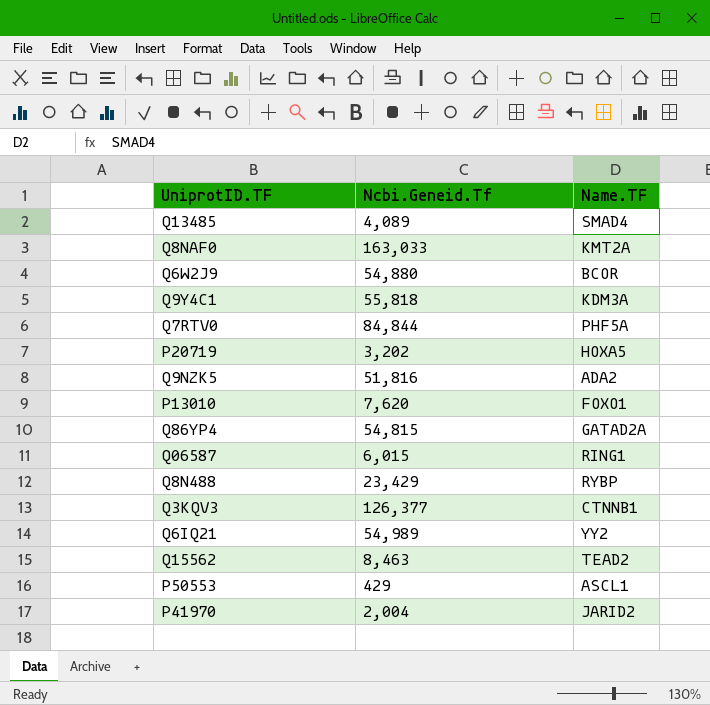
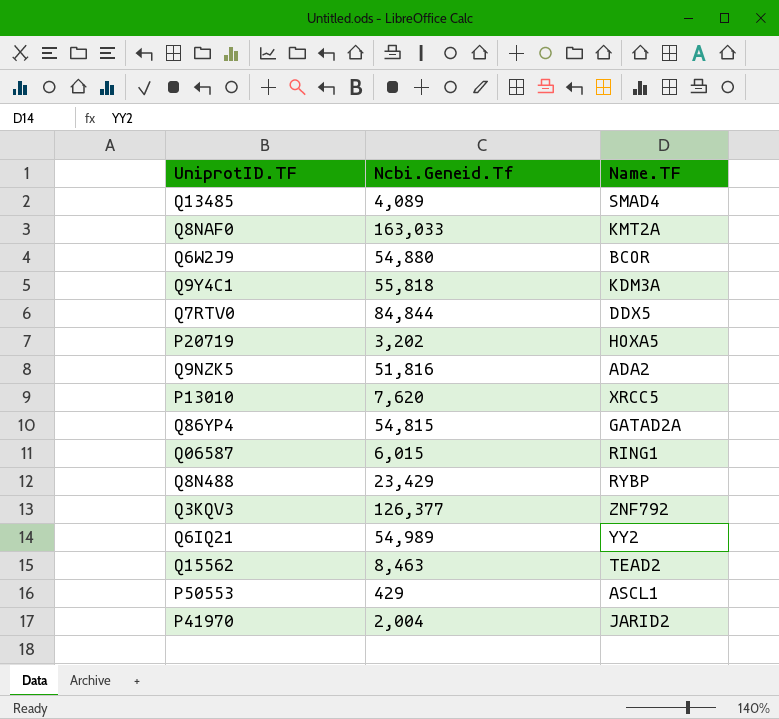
Q7RTV0 | Name.TF: PHF5A -> DDX5
P13010 | Name.TF: FOXO1 -> XRCC5
Q3KQV3 | Name.TF: CTNNB1 -> ZNF792

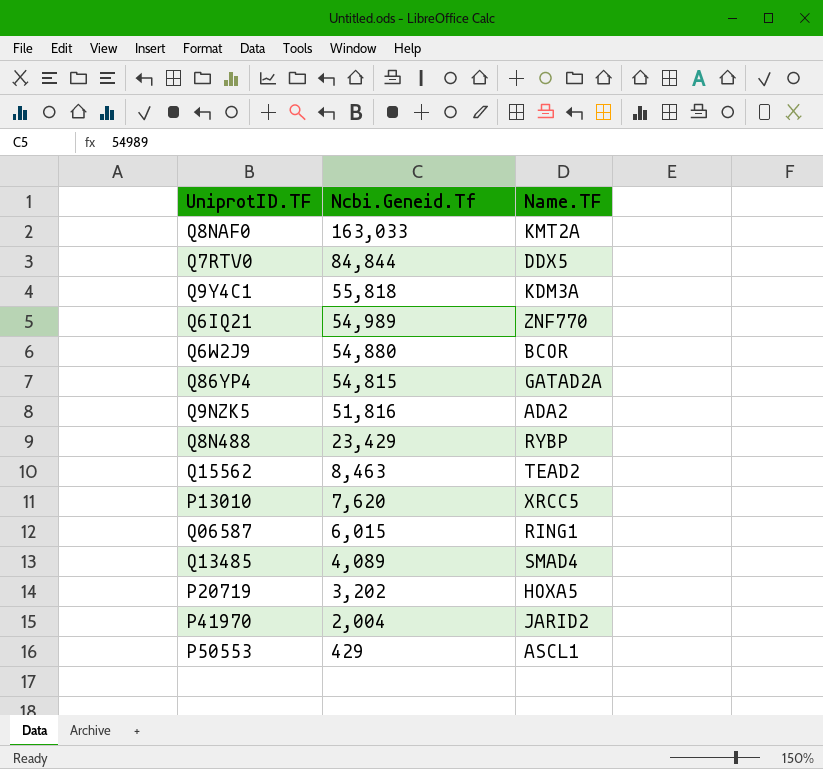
row order: none -> Ncbi.Geneid.Tf descending
row Q3KQV3: 126,377 | ZNF792 -> none
Q6IQ21 | Name.TF: YY2 -> ZNF770

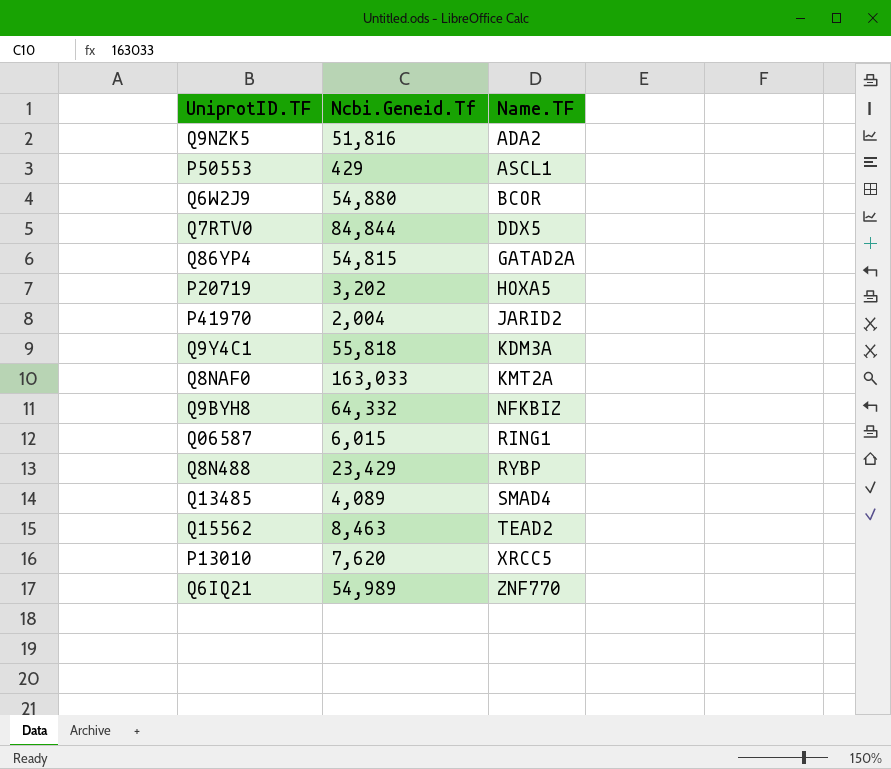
row order: Ncbi.Geneid.Tf descending -> Name.TF ascending
row Q9BYH8: none -> 64,332 | NFKBIZ

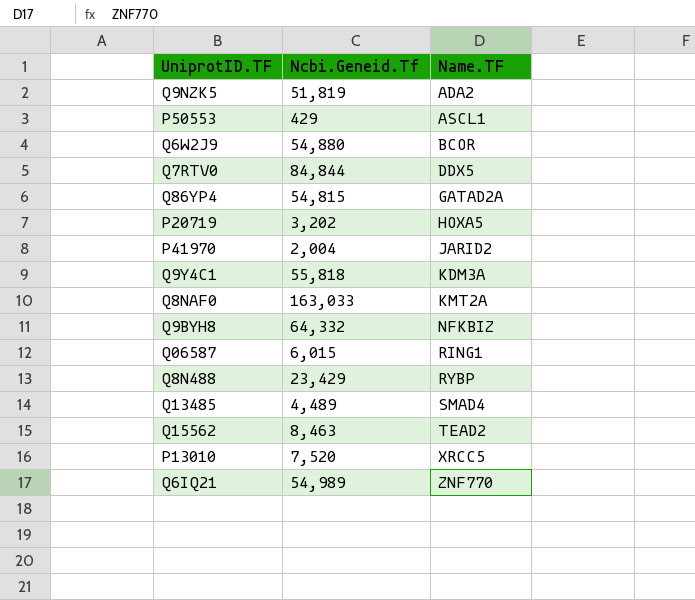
Q9NZK5 | Ncbi.Geneid.Tf: 51,816 -> 51,819
Q13485 | Ncbi.Geneid.Tf: 4,089 -> 4,489
P13010 | Ncbi.Geneid.Tf: 7,620 -> 7,520

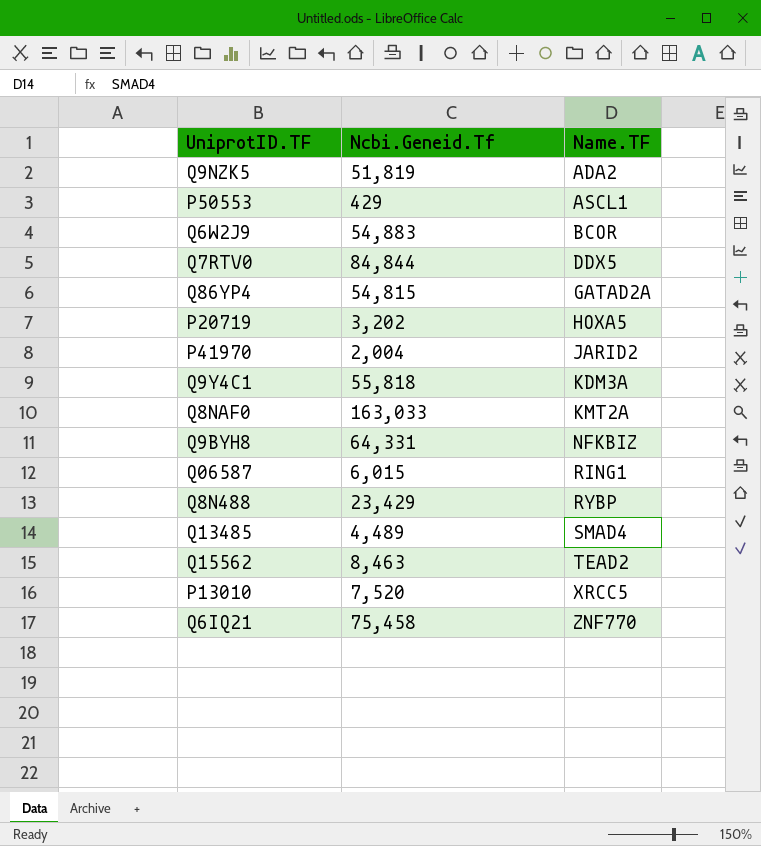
Q6W2J9 | Ncbi.Geneid.Tf: 54,880 -> 54,883
Q9BYH8 | Ncbi.Geneid.Tf: 64,332 -> 64,331
Q6IQ21 | Ncbi.Geneid.Tf: 54,989 -> 75,458

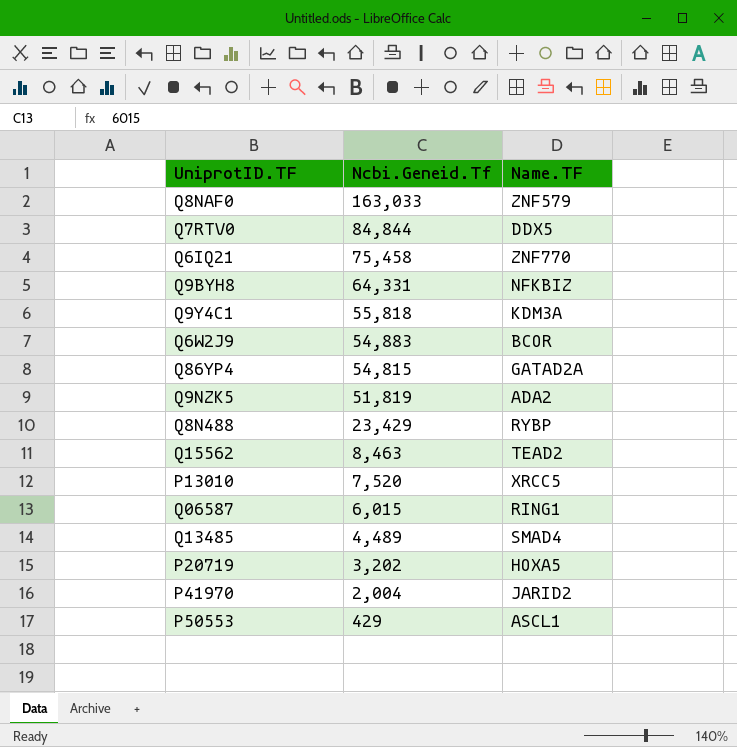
row order: Name.TF ascending -> Ncbi.Geneid.Tf descending
Q8NAF0 | Name.TF: KMT2A -> ZNF579

